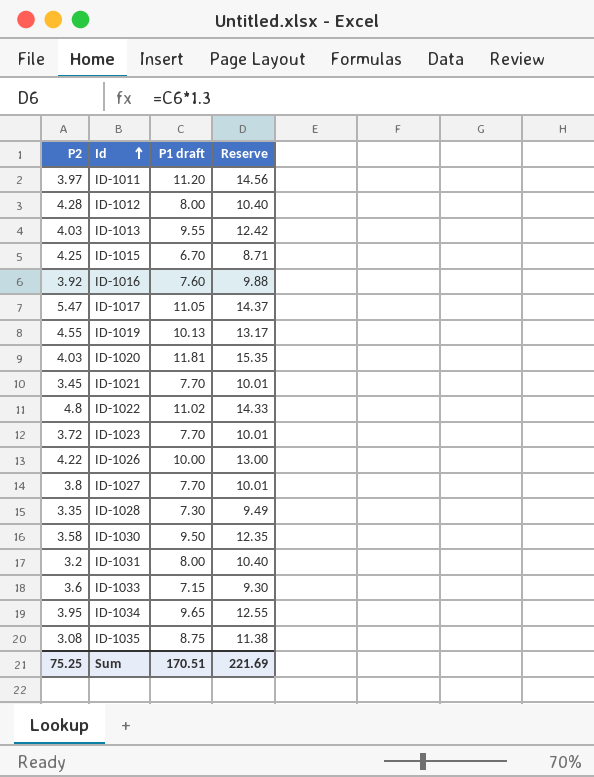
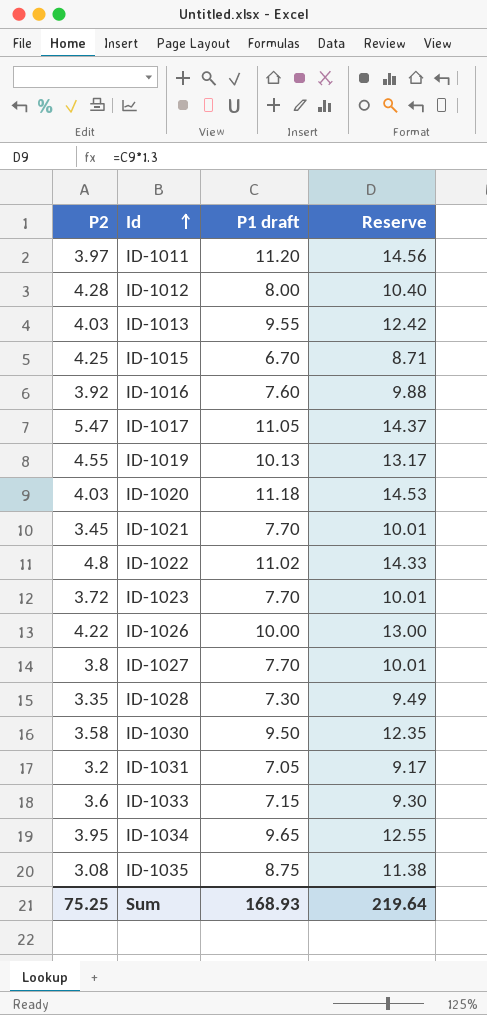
ID-1020 | P1 draft: 11.81 -> 11.18
ID-1020 | Reserve: 15.35 -> 14.53
ID-1031 | P1 draft: 8.00 -> 7.05
ID-1031 | Reserve: 10.40 -> 9.17
Sum | P1 draft: 170.51 -> 168.93
Sum | Reserve: 221.69 -> 219.64

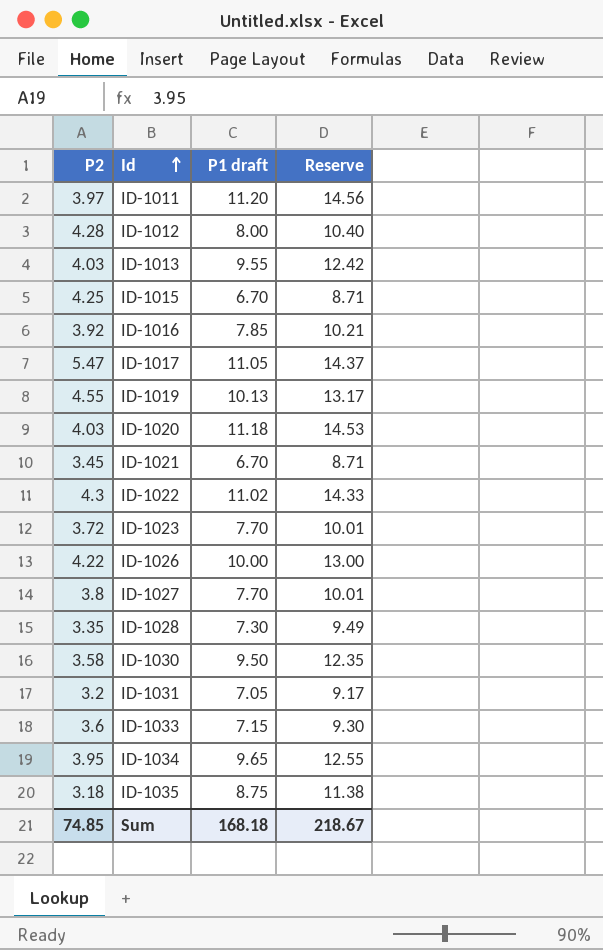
ID-1016 | P1 draft: 7.60 -> 7.85
ID-1016 | Reserve: 9.88 -> 10.21
ID-1021 | P1 draft: 7.70 -> 6.70
ID-1021 | Reserve: 10.01 -> 8.71
ID-1022 | P2: 4.8 -> 4.3
ID-1035 | P2: 3.08 -> 3.18
Sum | P2: 75.25 -> 74.85
Sum | P1 draft: 168.93 -> 168.18
Sum | Reserve: 219.64 -> 218.67

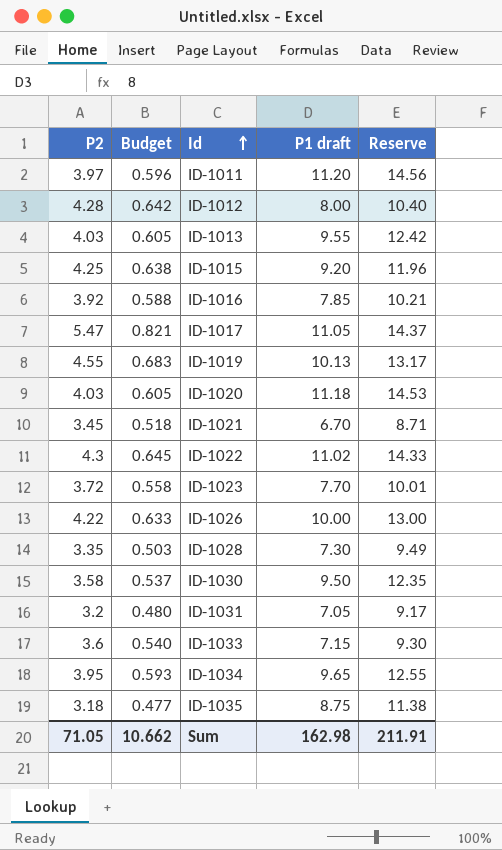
column Budget | formula: none -> [P2] * 0.15
row ID-1027: 3.8 | 7.70 | 10.01 -> none
ID-1015 | P1 draft: 6.70 -> 9.20
ID-1015 | Reserve: 8.71 -> 11.96
Sum | P2: 74.85 -> 71.05
Sum | P1 draft: 168.18 -> 162.98
Sum | Reserve: 218.67 -> 211.91

